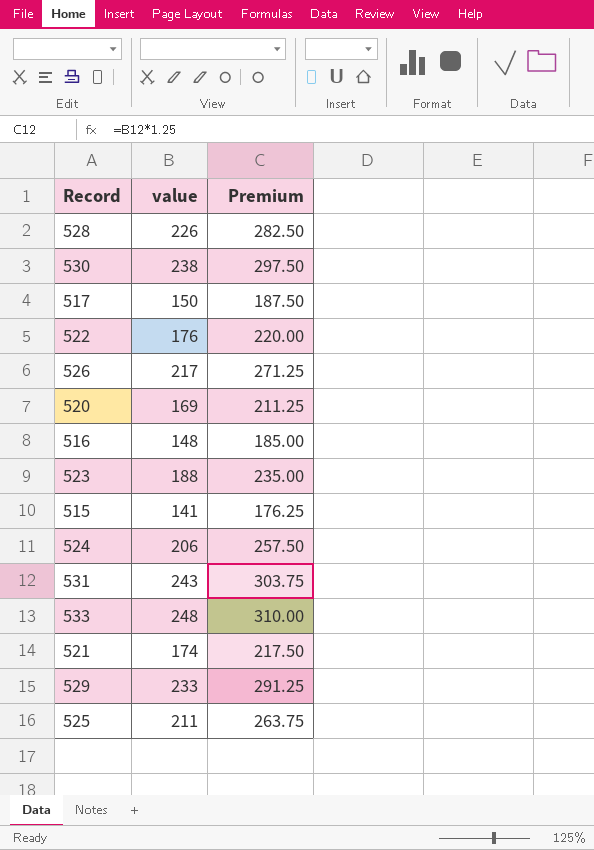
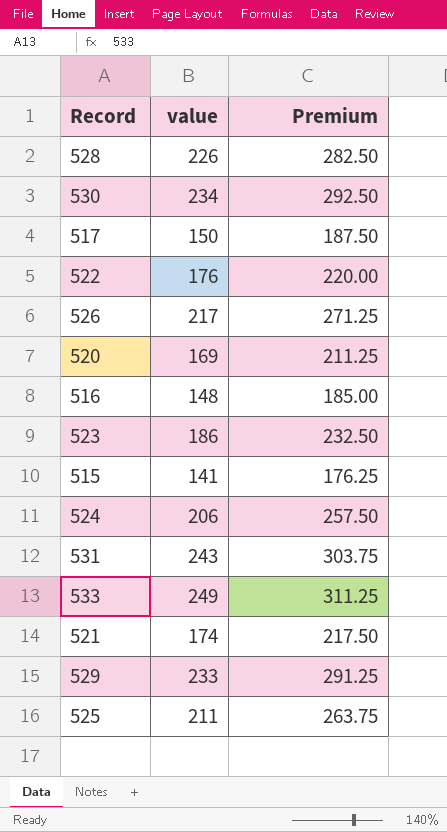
530 | value: 238 -> 234
530 | Premium: 297.50 -> 292.50
523 | value: 188 -> 186
523 | Premium: 235.00 -> 232.50
533 | value: 248 -> 249
533 | Premium: 310.00 -> 311.25

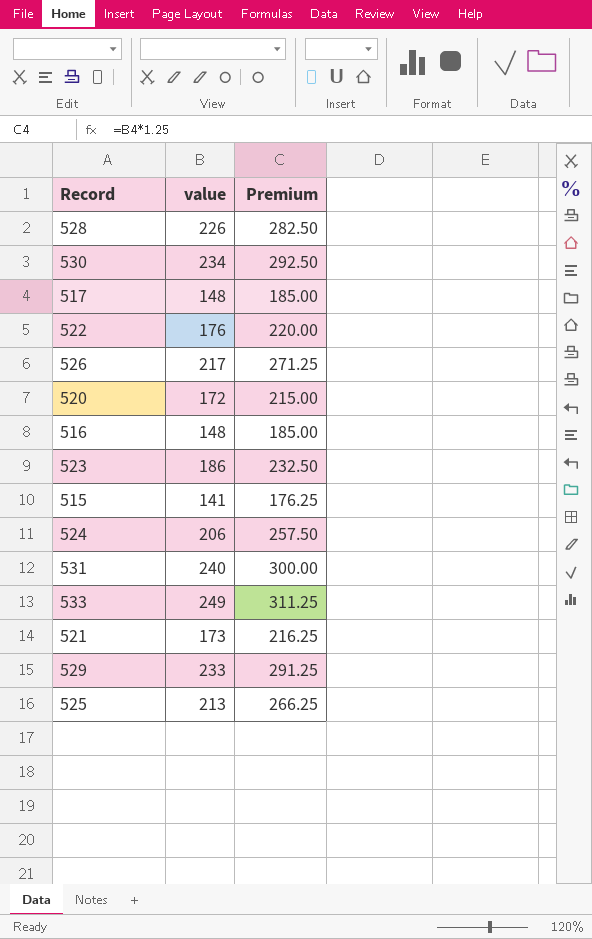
517 | value: 150 -> 148
517 | Premium: 187.50 -> 185.00
520 | value: 169 -> 172
520 | Premium: 211.25 -> 215.00
531 | value: 243 -> 240
531 | Premium: 303.75 -> 300.00
521 | value: 174 -> 173
521 | Premium: 217.50 -> 216.25
525 | value: 211 -> 213
525 | Premium: 263.75 -> 266.25

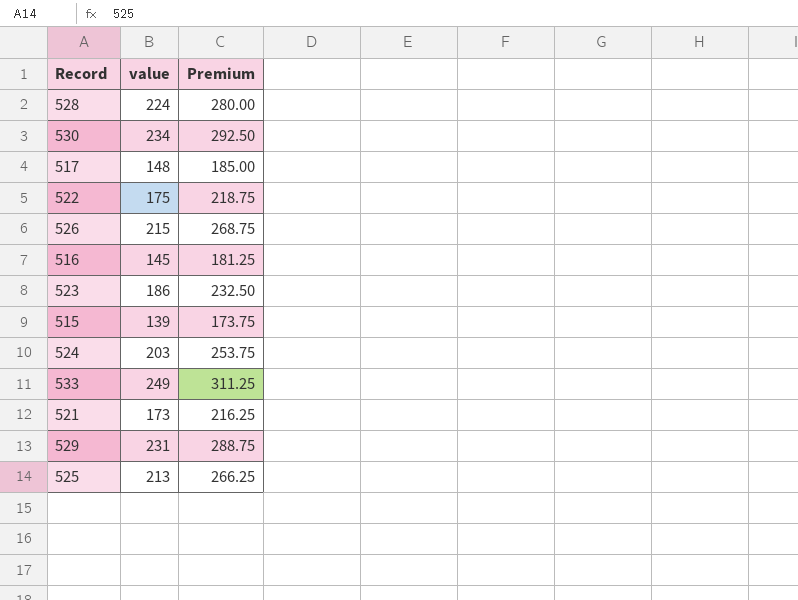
row 520: 172 | 215.00 -> none
row 531: 240 | 300.00 -> none
528 | value: 226 -> 224
528 | Premium: 282.50 -> 280.00
522 | value: 176 -> 175
522 | Premium: 220.00 -> 218.75
526 | value: 217 -> 215
526 | Premium: 271.25 -> 268.75
516 | value: 148 -> 145
516 | Premium: 185.00 -> 181.25
515 | value: 141 -> 139
515 | Premium: 176.25 -> 173.75
524 | value: 206 -> 203
524 | Premium: 257.50 -> 253.75
529 | value: 233 -> 231
529 | Premium: 291.25 -> 288.75

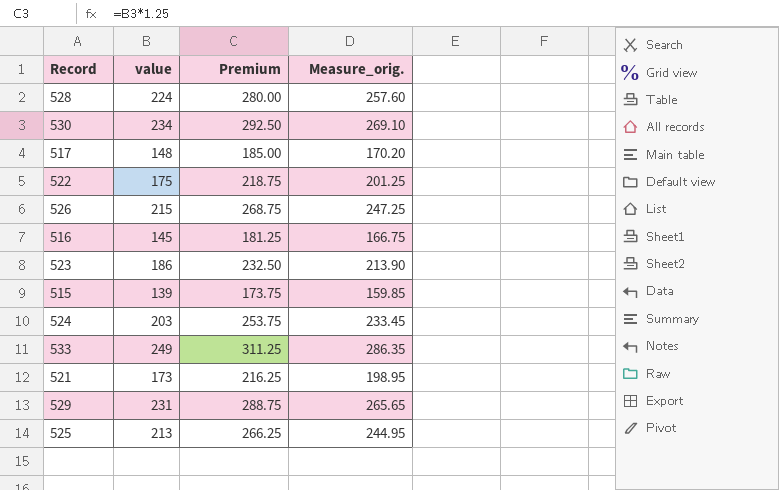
column Measure_orig. | formula: none -> [value] * 1.15

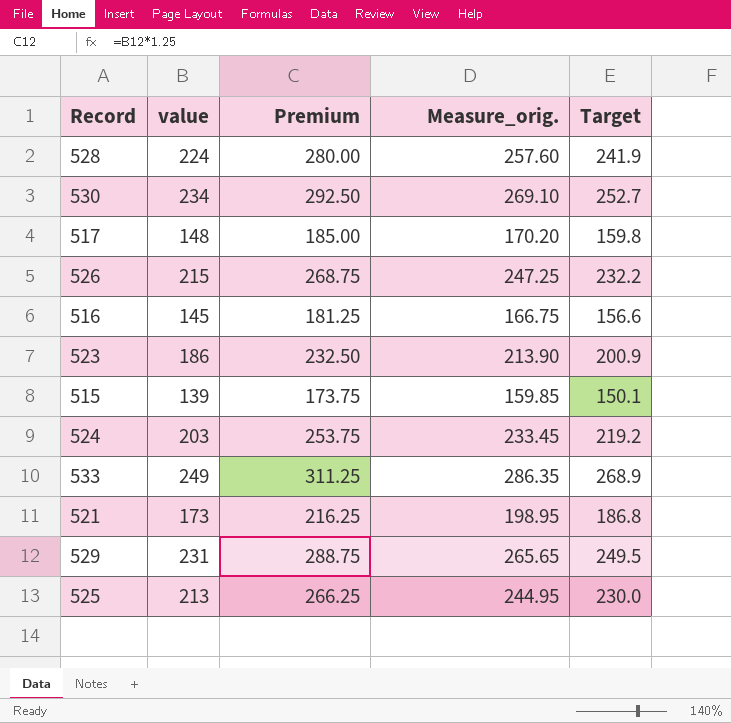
column Target | formula: none -> [value] * 1.08
row 522: 175 | 218.75 | 201.25 -> none

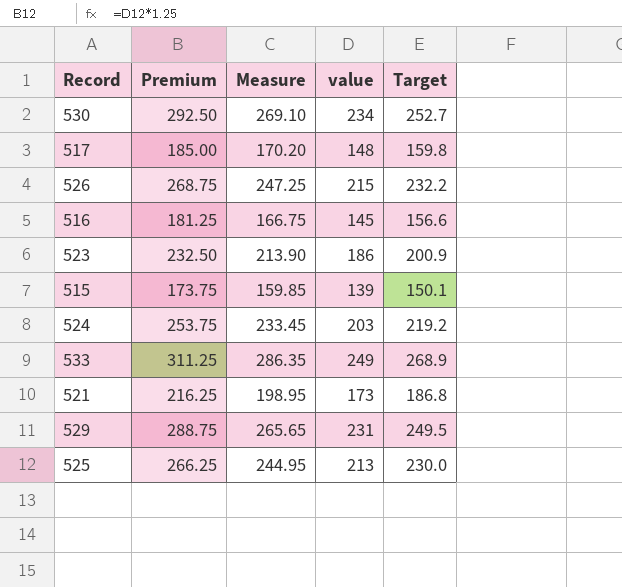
column name: Measure_orig. -> Measure
column value | position: 2 -> 4
row 528: 224 | 280.00 | 257.60 | 241.9 -> none

